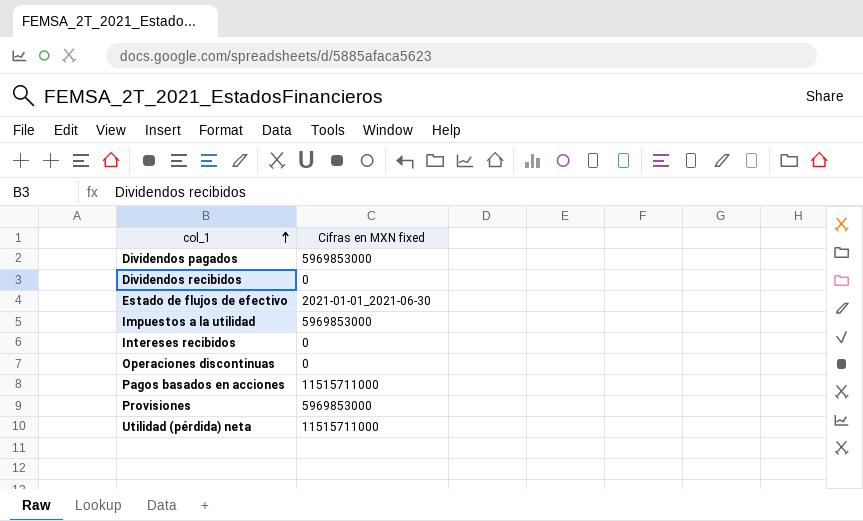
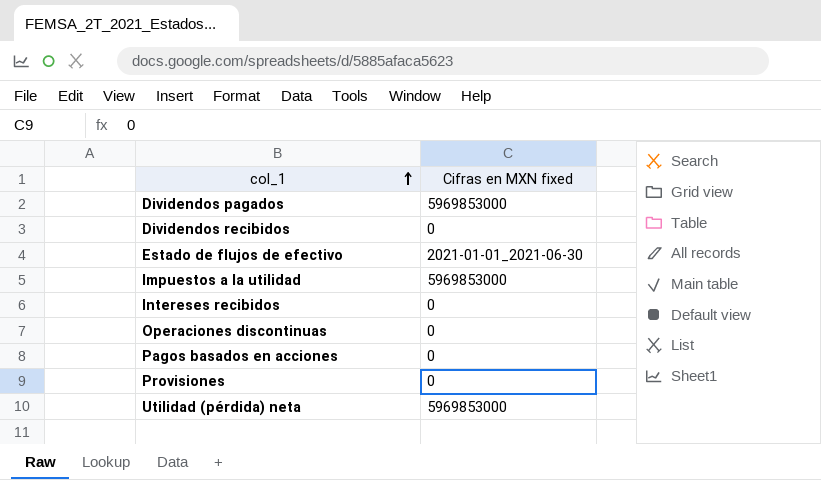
Pagos basados en acciones | Cifras en MXN fixed: 11515711000 -> 0
Provisiones | Cifras en MXN fixed: 5969853000 -> 0
Utilidad (pérdida) neta | Cifras en MXN fixed: 11515711000 -> 5969853000

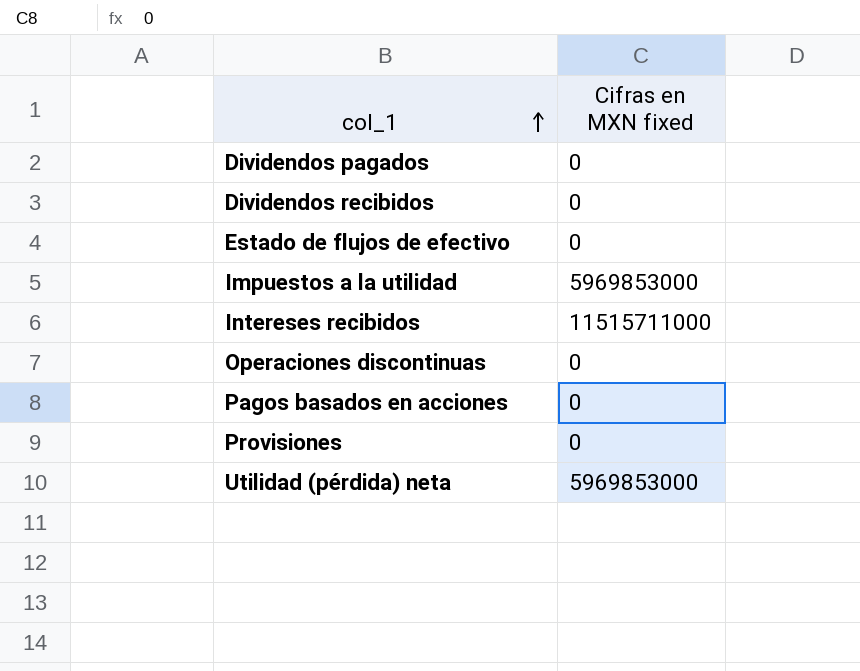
Dividendos pagados | Cifras en MXN fixed: 5969853000 -> 0
Estado de flujos de efectivo | Cifras en MXN fixed: 2021-01-01_2021-06-30 -> 0
Intereses recibidos | Cifras en MXN fixed: 0 -> 11515711000

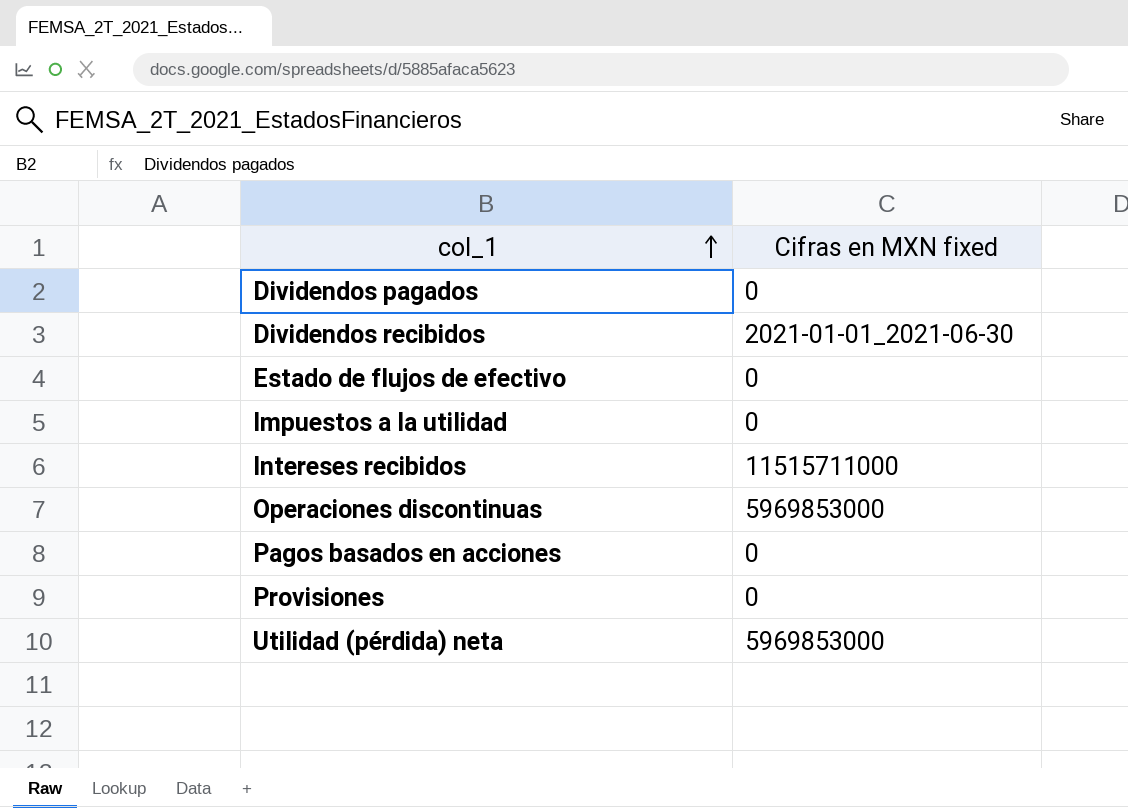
Dividendos recibidos | Cifras en MXN fixed: 0 -> 2021-01-01_2021-06-30
Impuestos a la utilidad | Cifras en MXN fixed: 5969853000 -> 0
Operaciones discontinuas | Cifras en MXN fixed: 0 -> 5969853000

